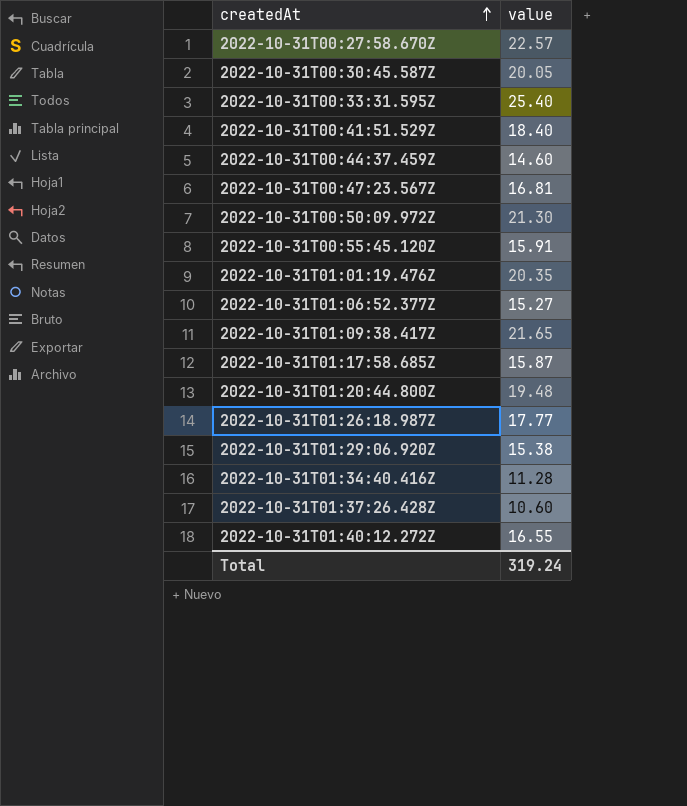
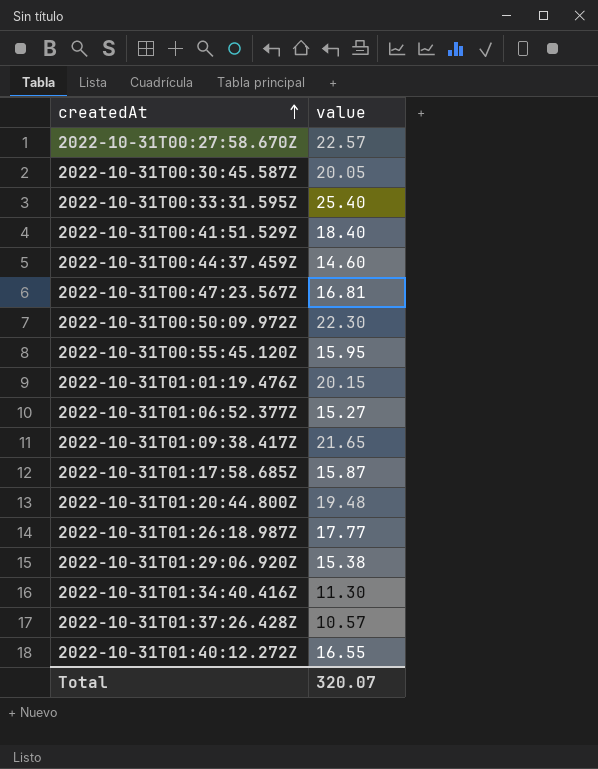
2022-10-31T00:50:09.972Z | value: 21.30 -> 22.30
2022-10-31T00:55:45.120Z | value: 15.91 -> 15.95
2022-10-31T01:01:19.476Z | value: 20.35 -> 20.15
2022-10-31T01:34:40.416Z | value: 11.28 -> 11.30
2022-10-31T01:37:26.428Z | value: 10.60 -> 10.57
Total | value: 319.24 -> 320.07

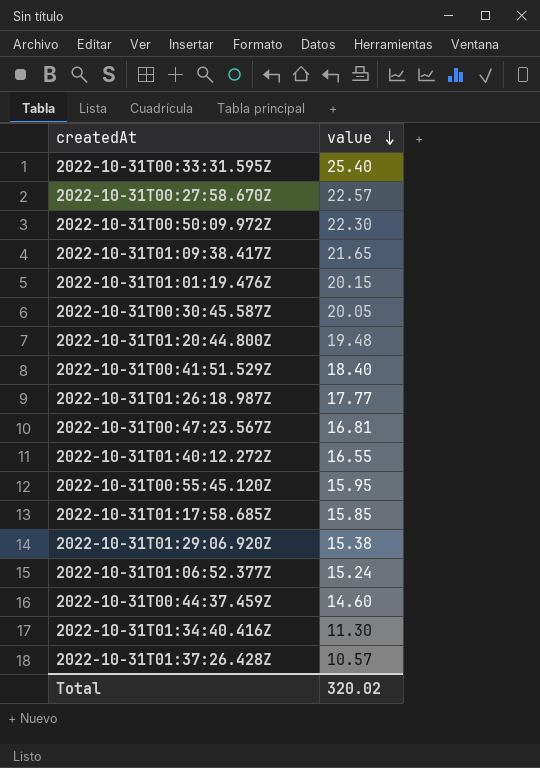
row order: createdAt ascending -> value descending
2022-10-31T01:17:58.685Z | value: 15.87 -> 15.85
2022-10-31T01:06:52.377Z | value: 15.27 -> 15.24
Total | value: 320.07 -> 320.02

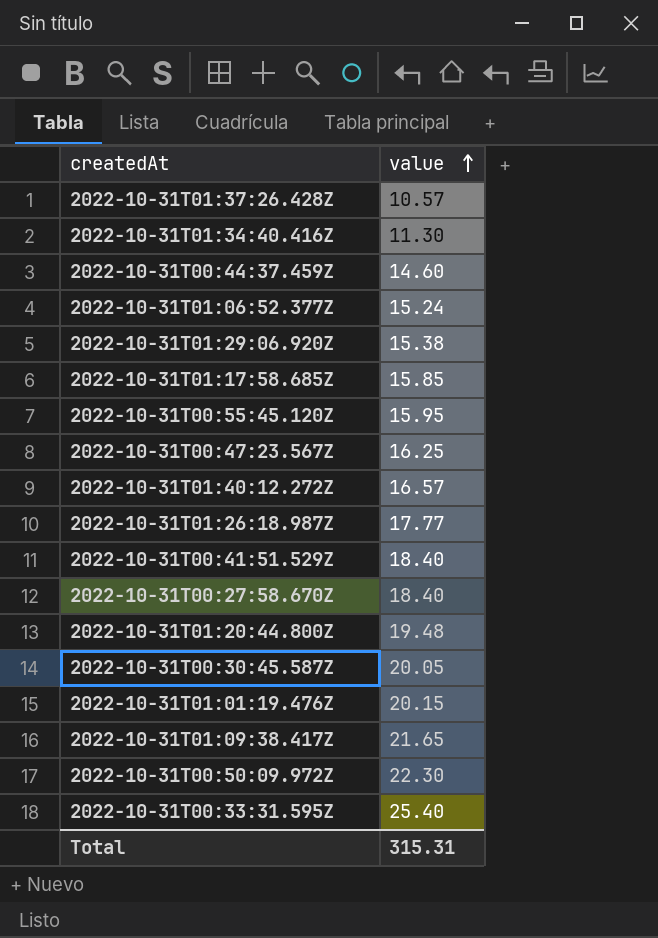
row order: value descending -> value ascending
2022-10-31T00:47:23.567Z | value: 16.81 -> 16.25
2022-10-31T01:40:12.272Z | value: 16.55 -> 16.57
2022-10-31T00:27:58.670Z | value: 22.57 -> 18.40
Total | value: 320.02 -> 315.31

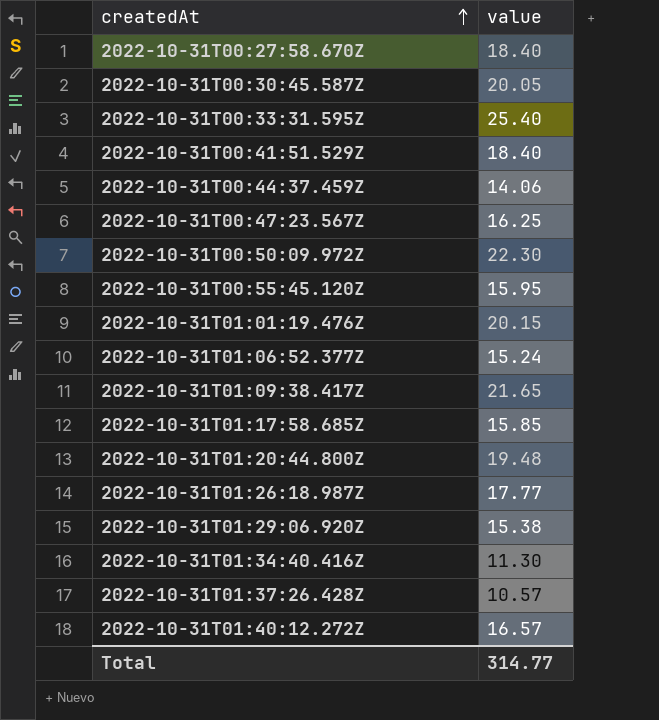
row order: value ascending -> createdAt ascending
2022-10-31T00:44:37.459Z | value: 14.60 -> 14.06
Total | value: 315.31 -> 314.77

